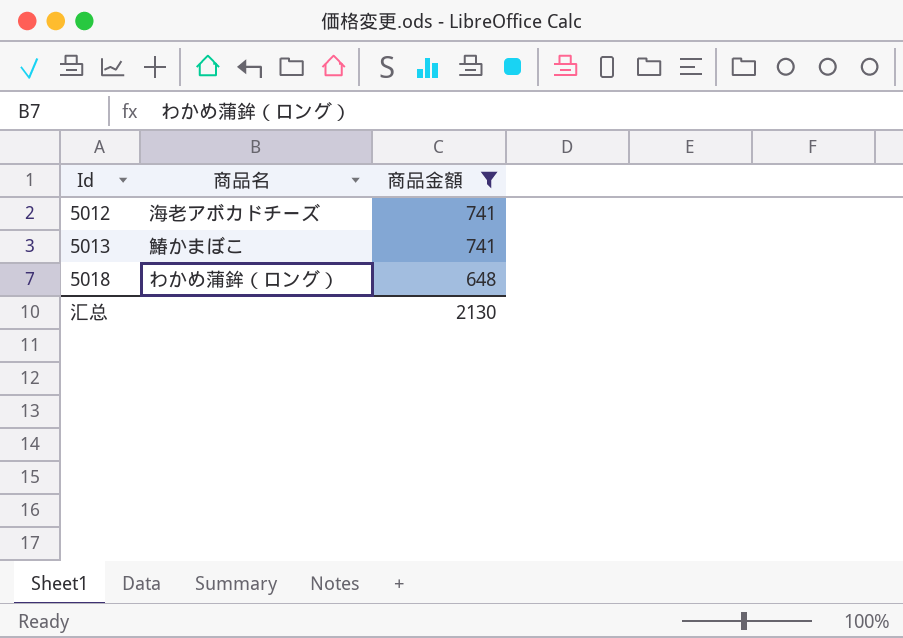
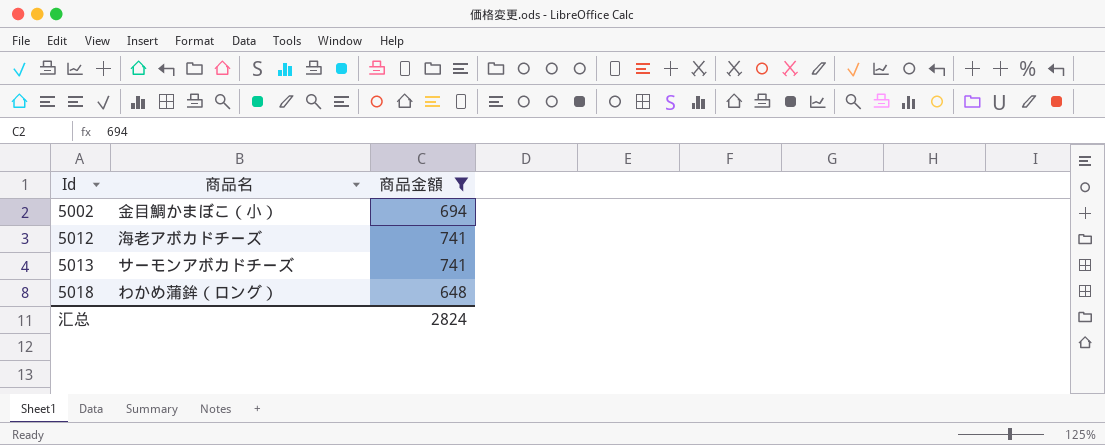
row 5002: none -> 金目鯛かまぼこ（小） | 694
5013 | 商品名: 鰆かまぼこ -> サーモンアボカドチーズ
汇总 | 商品金額: 2130 -> 2824

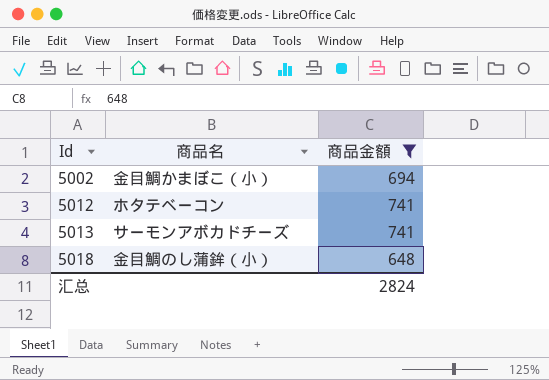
5012 | 商品名: 海老アボカドチーズ -> ホタテベーコン
5018 | 商品名: わかめ蒲鉾（ロング） -> 金目鯛のし蒲鉾（小）

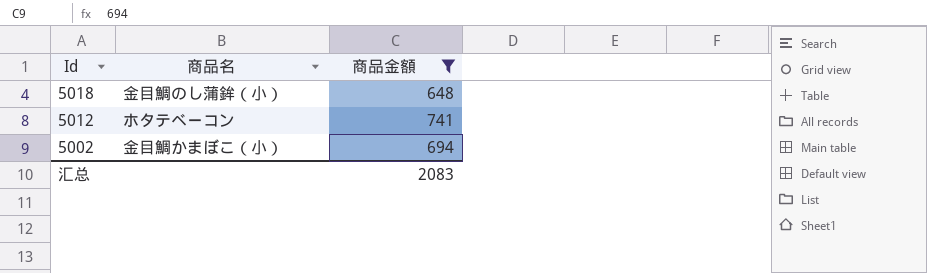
row order: Id ascending -> Id descending
row 5013: サーモンアボカドチーズ | 741 -> none
汇总 | 商品金額: 2824 -> 2083

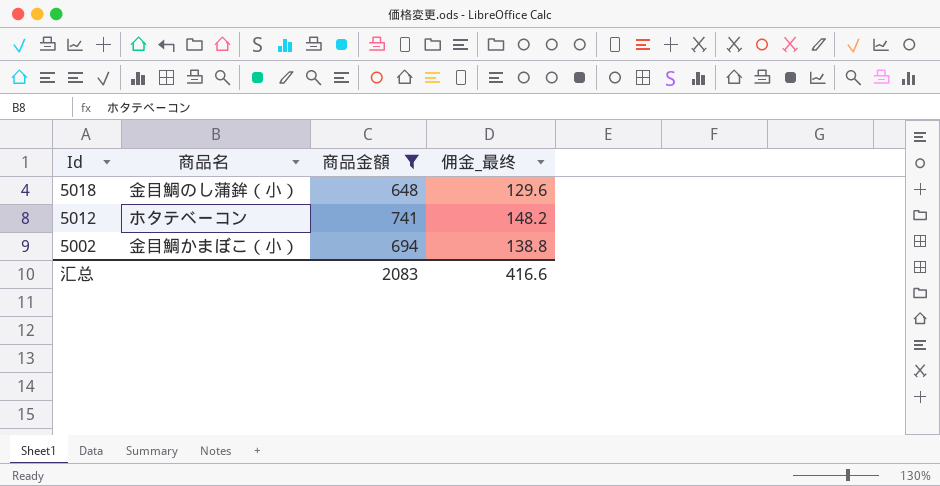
column 佣金_最终 | formula: none -> [商品金額] * 0.2

